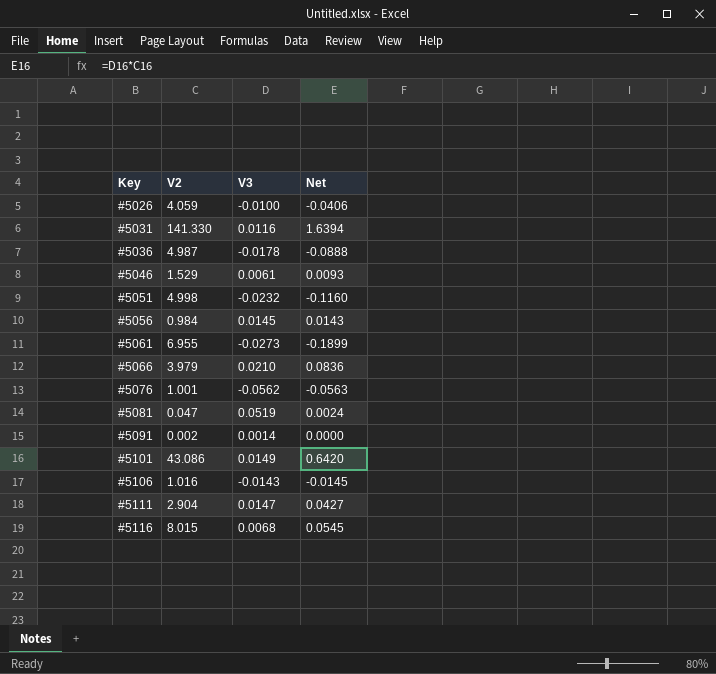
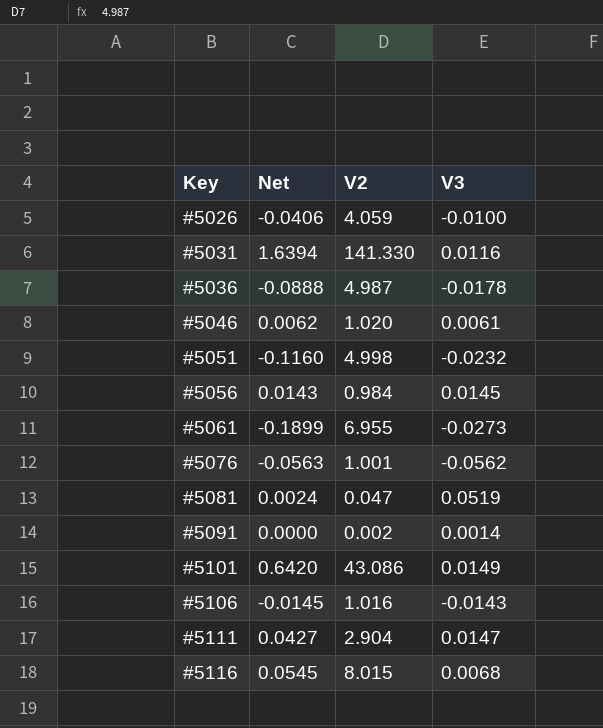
column Net | position: 4 -> 2
row #5066: 3.979 | 0.0210 | 0.0836 -> none
#5046 | Net: 0.0093 -> 0.0062
#5046 | V2: 1.529 -> 1.020

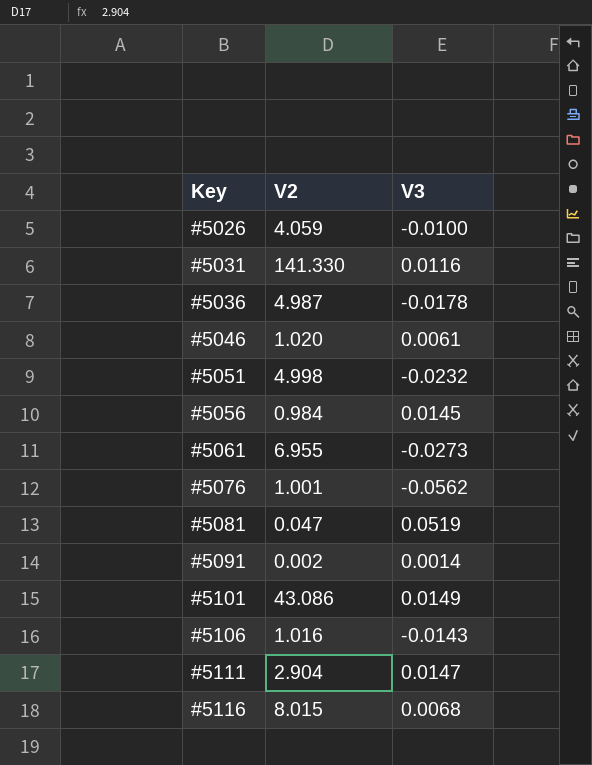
column Net | formula: [V2] * [V3] -> none

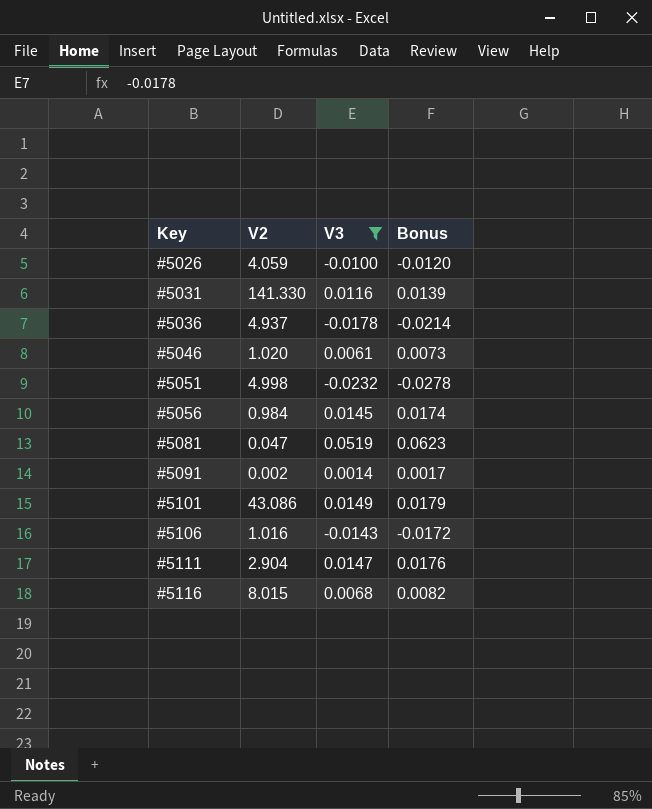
filter: none -> V3 >= -0.0232
column Bonus | formula: none -> [V3] * 1.2
#5036 | V2: 4.987 -> 4.937

